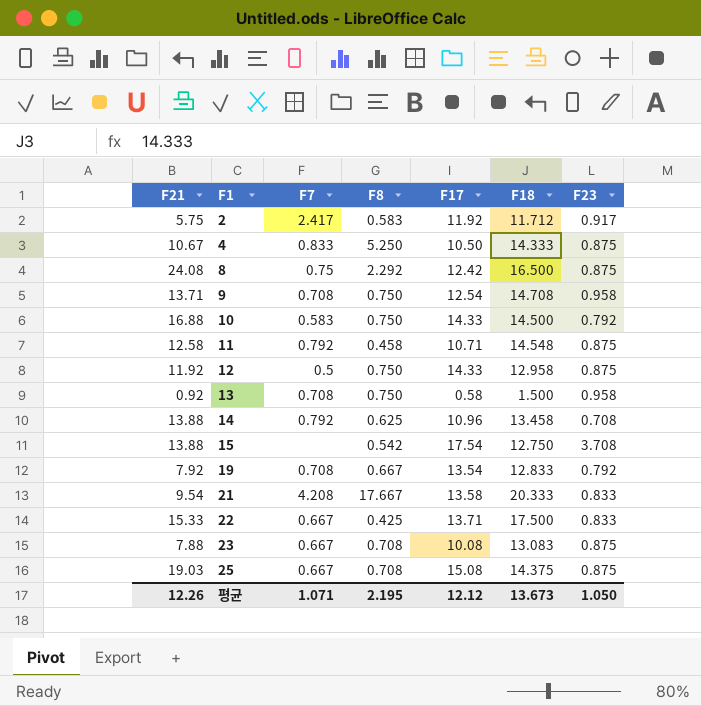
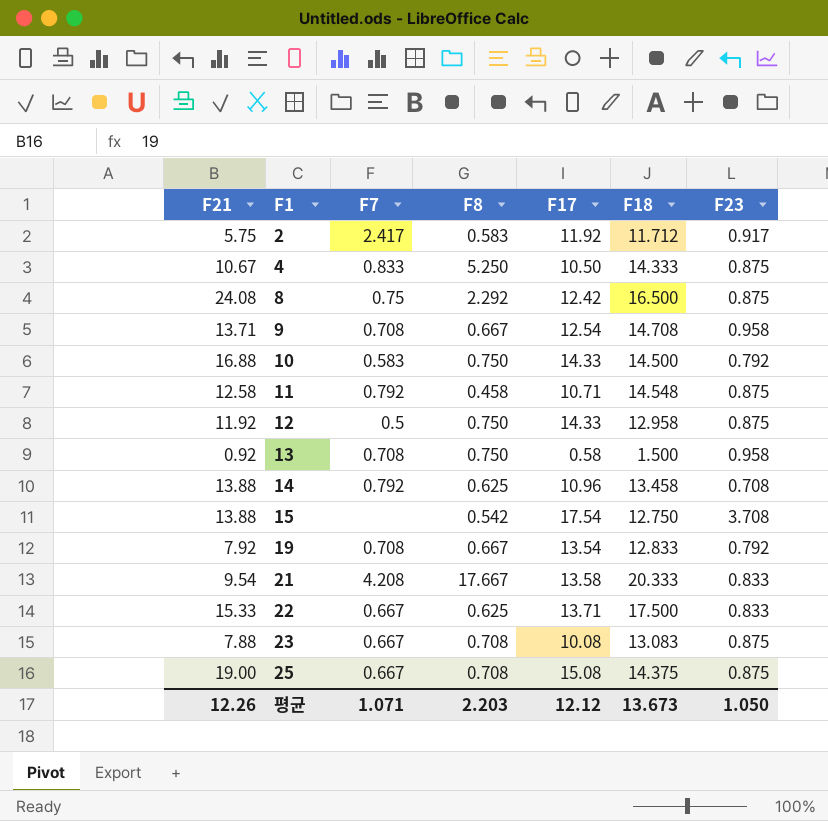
9 | F8: 0.750 -> 0.667
22 | F8: 0.425 -> 0.625
25 | F21: 19.03 -> 19.00
평균 | F8: 2.195 -> 2.203

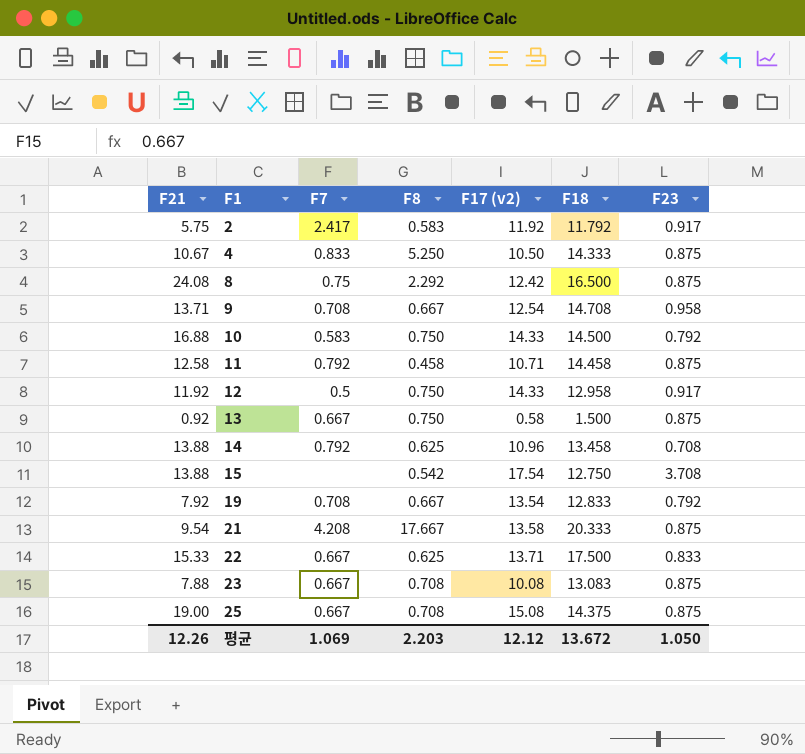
column name: F17 -> F17 (v2)
2 | F18: 11.712 -> 11.792
11 | F18: 14.548 -> 14.458
12 | F23: 0.875 -> 0.917
13 | F7: 0.708 -> 0.667
13 | F23: 0.958 -> 0.875
21 | F23: 0.833 -> 0.875
평균 | F7: 1.071 -> 1.069
평균 | F18: 13.673 -> 13.672

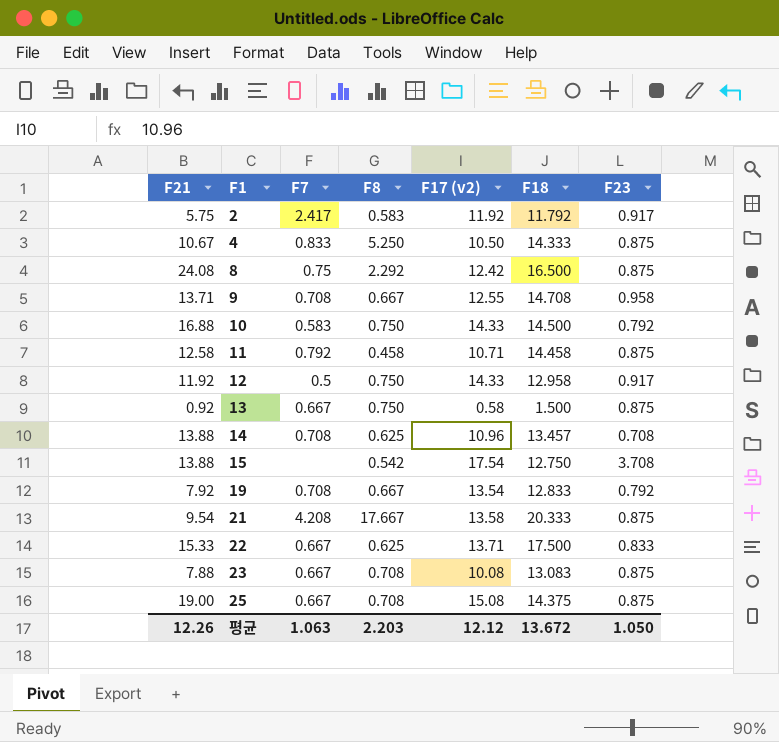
9 | F17 (v2): 12.54 -> 12.55
14 | F7: 0.792 -> 0.708
14 | F18: 13.458 -> 13.457
평균 | F7: 1.069 -> 1.063

